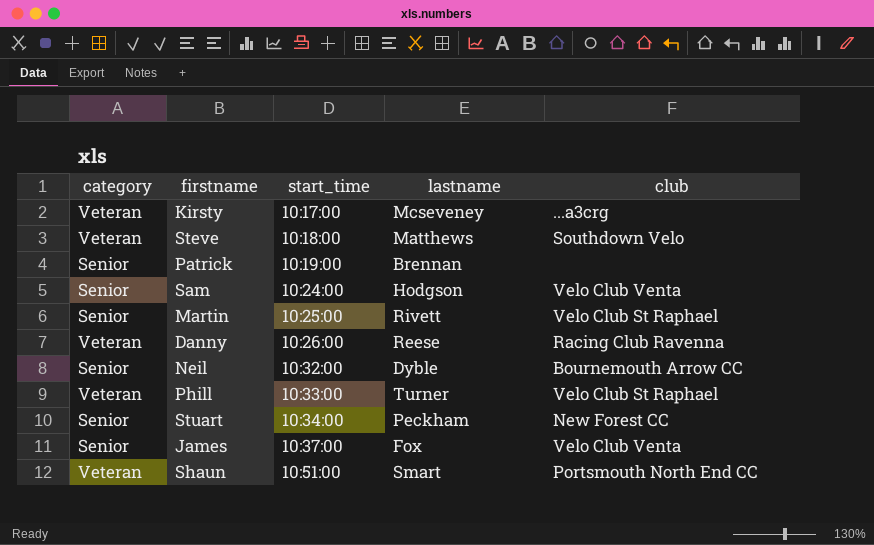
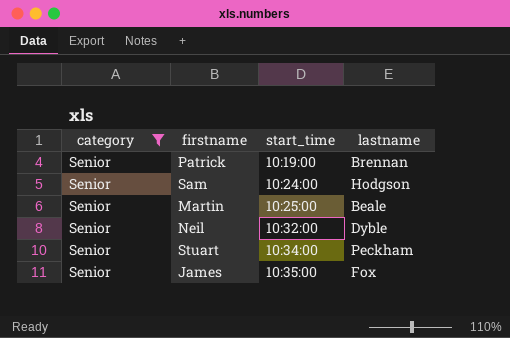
filter: none -> category = Senior
column club | position: 5 -> none
Martin | lastname: Rivett -> Beale
James | start_time: 10:37:00 -> 10:35:00

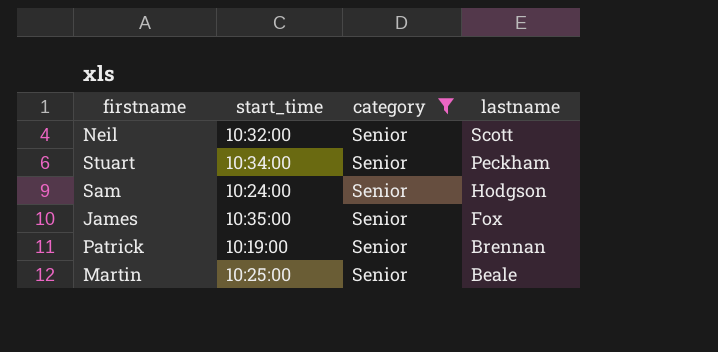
row order: start_time ascending -> lastname descending
column category | position: 1 -> 3
Neil | lastname: Dyble -> Scott

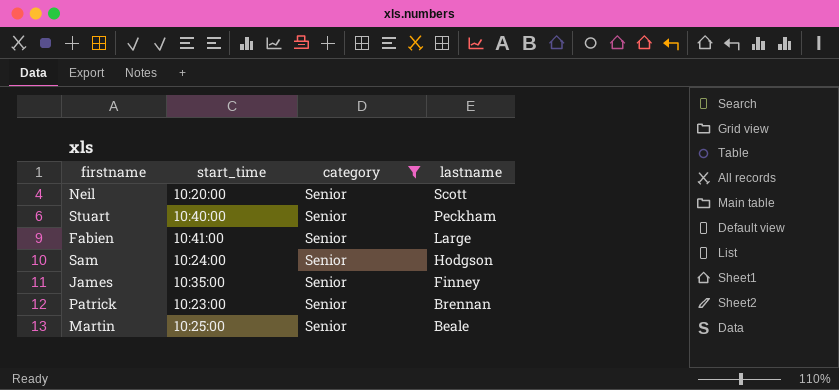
Neil | start_time: 10:32:00 -> 10:20:00
Stuart | start_time: 10:34:00 -> 10:40:00
row Fabien: none -> 10:41:00 | Senior | Large
James | lastname: Fox -> Finney
Patrick | start_time: 10:19:00 -> 10:23:00

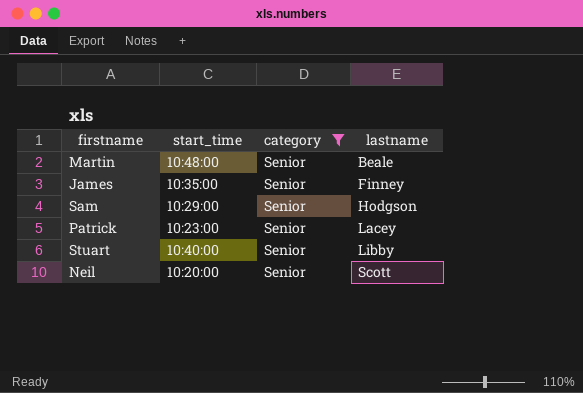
row order: lastname descending -> lastname ascending
row Fabien: 10:41:00 | Senior | Large -> none
Martin | start_time: 10:25:00 -> 10:48:00
Sam | start_time: 10:24:00 -> 10:29:00
Patrick | lastname: Brennan -> Lacey
Stuart | lastname: Peckham -> Libby

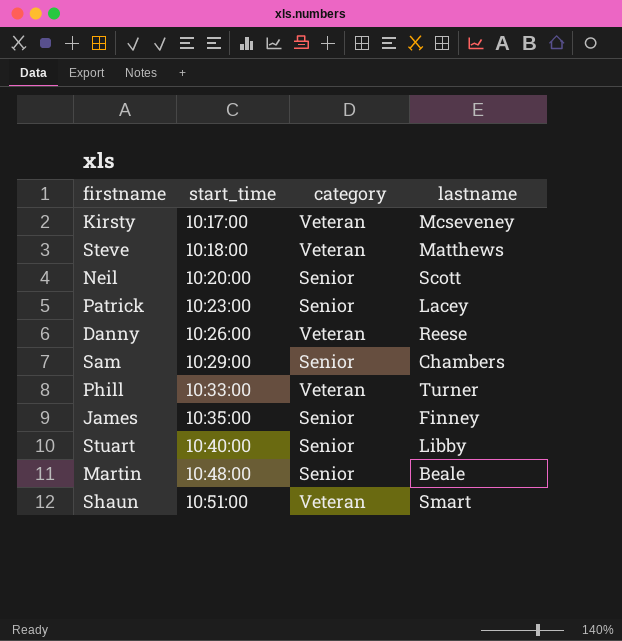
filter: category = Senior -> none
row order: lastname ascending -> start_time ascending
Sam | lastname: Hodgson -> Chambers

